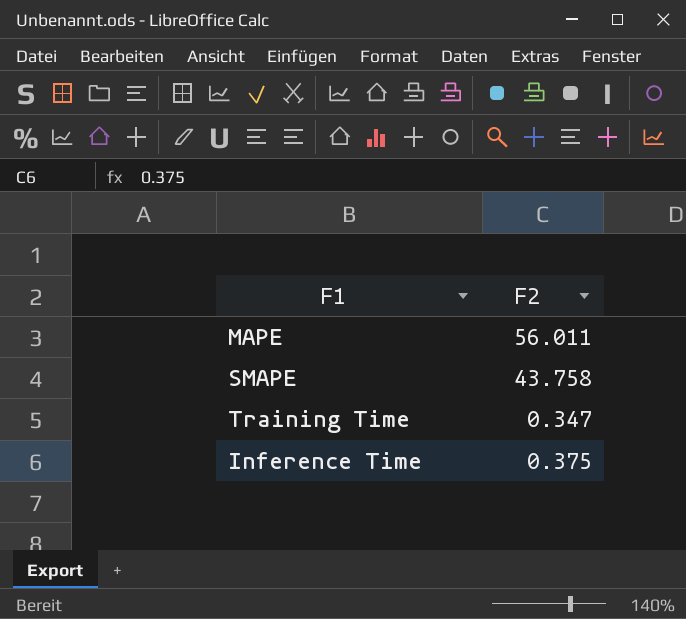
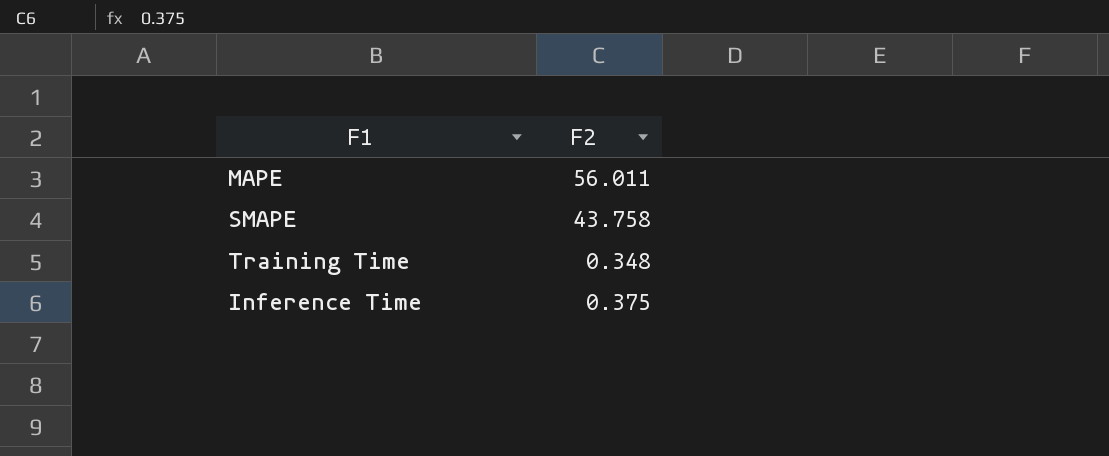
Training Time | F2: 0.347 -> 0.348

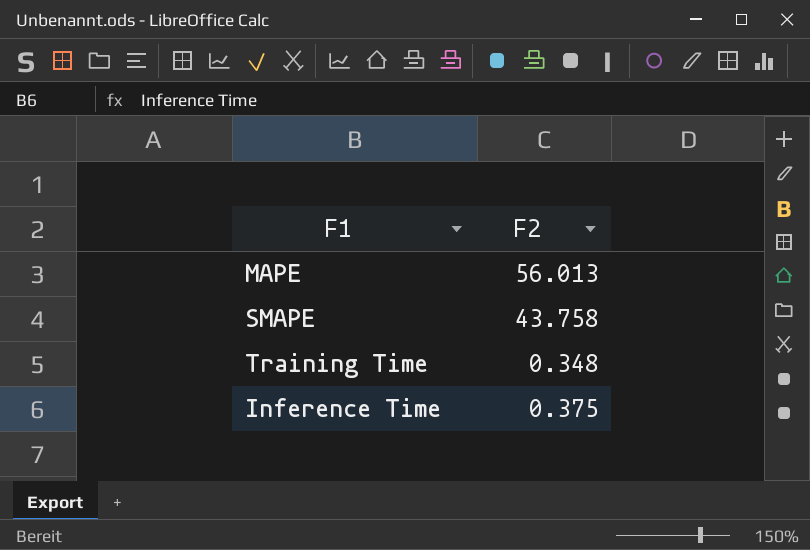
MAPE | F2: 56.011 -> 56.013

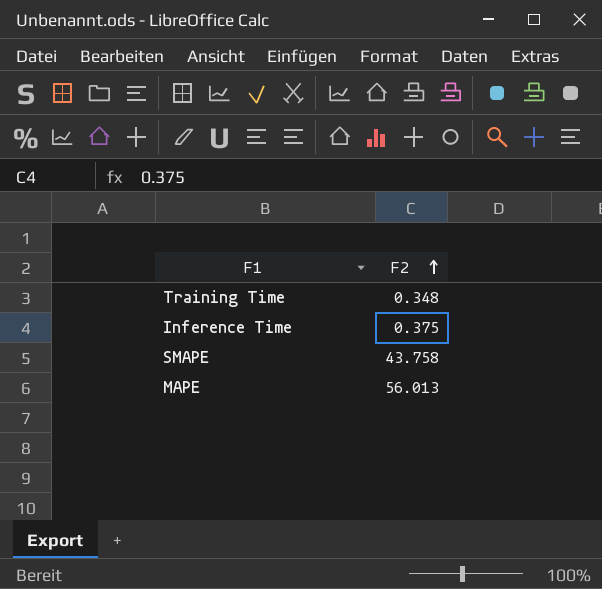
row order: none -> F2 ascending

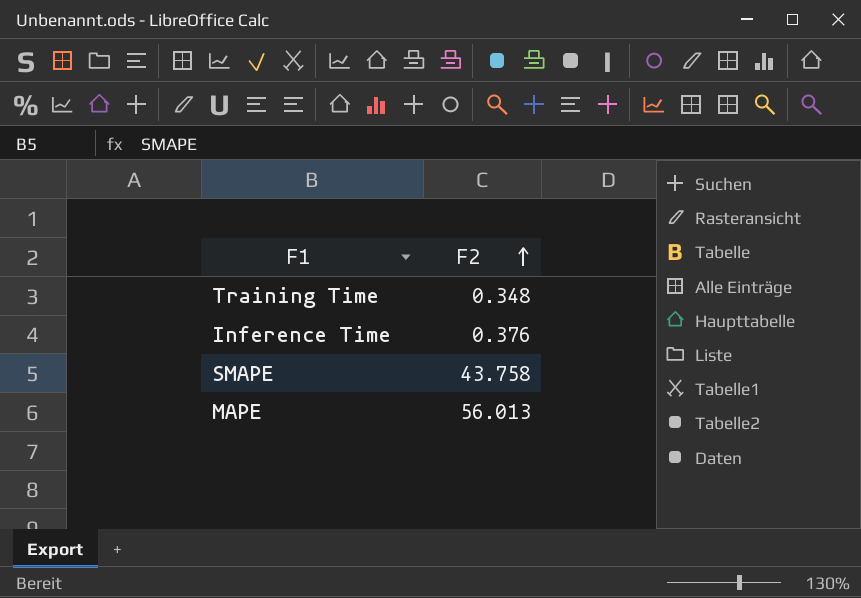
Inference Time | F2: 0.375 -> 0.376

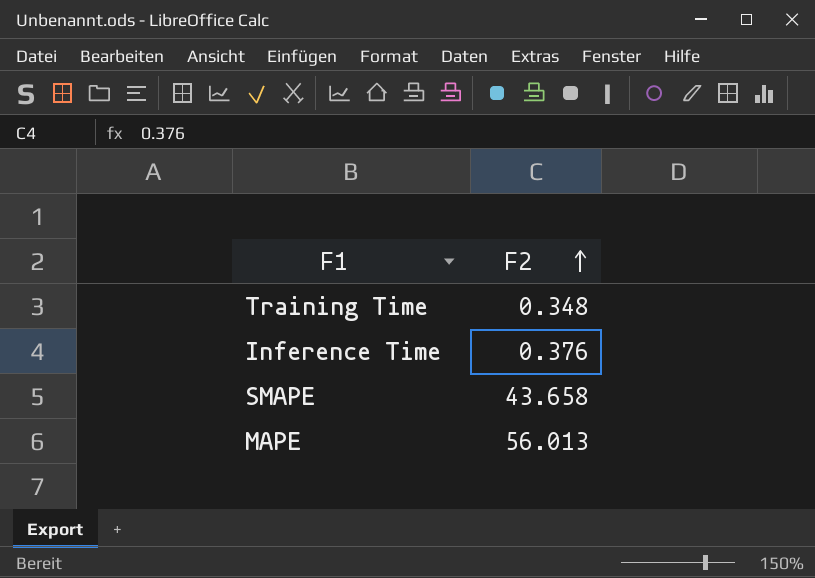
SMAPE | F2: 43.758 -> 43.658

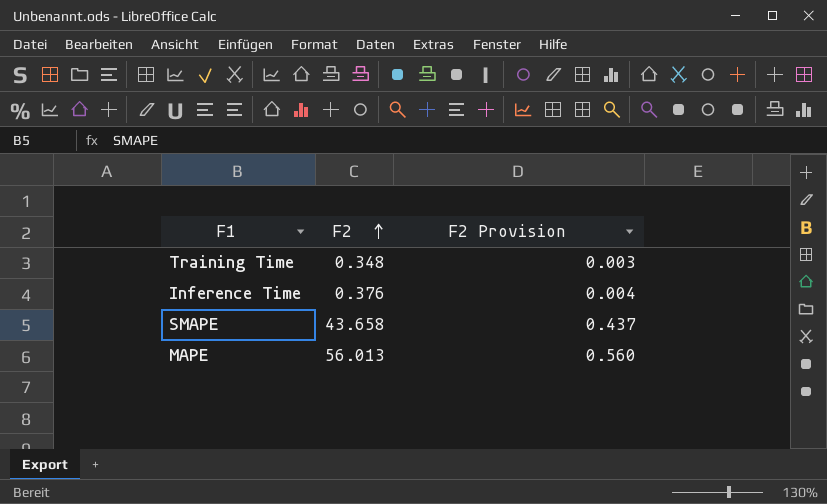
column F2 Provision | formula: none -> [F2] * 0.01

